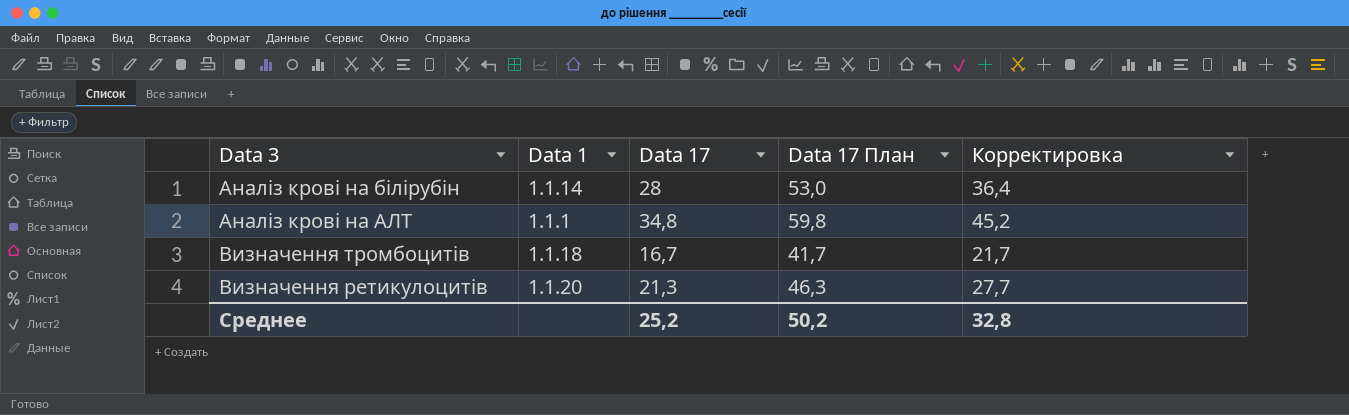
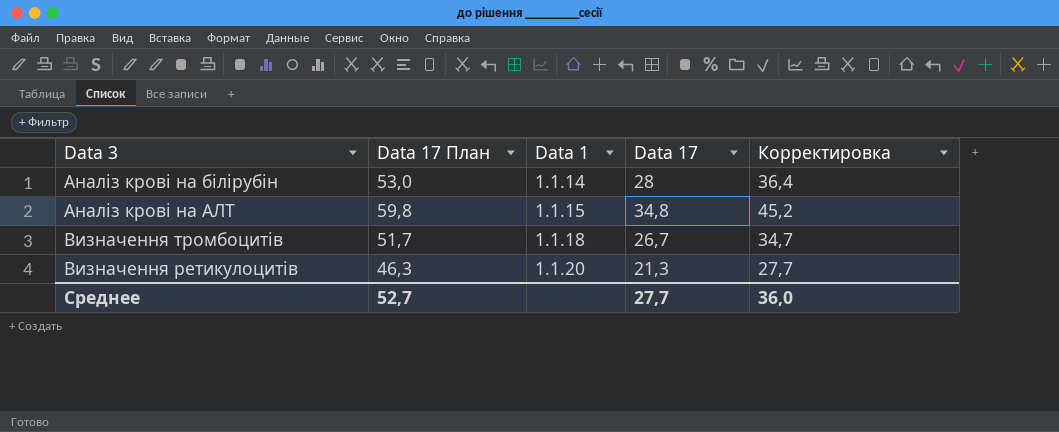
column Data 17 План | position: 4 -> 2
Аналіз крові на АЛТ | Data 1: 1.1.1 -> 1.1.15
Визначення тромбоцитів | Data 17 План: 41,7 -> 51,7
Визначення тромбоцитів | Data 17: 16,7 -> 26,7
Визначення тромбоцитів | Корректировка: 21,7 -> 34,7
Среднее | Data 17 План: 50,2 -> 52,7
Среднее | Data 17: 25,2 -> 27,7
Среднее | Корректировка: 32,8 -> 36,0

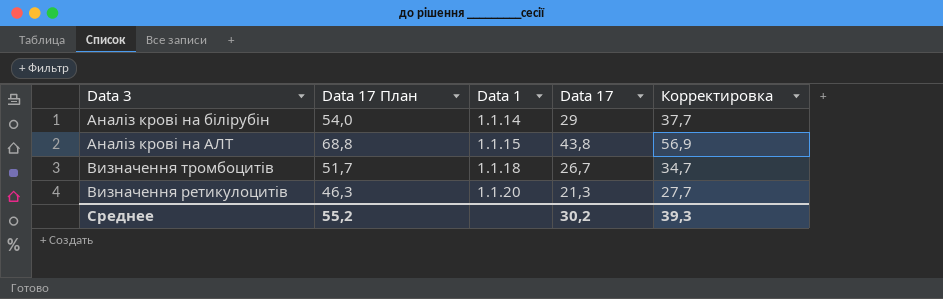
Аналіз крові на білірубін | Data 17 План: 53,0 -> 54,0
Аналіз крові на білірубін | Data 17: 28 -> 29
Аналіз крові на білірубін | Корректировка: 36,4 -> 37,7
Аналіз крові на АЛТ | Data 17 План: 59,8 -> 68,8
Аналіз крові на АЛТ | Data 17: 34,8 -> 43,8
Аналіз крові на АЛТ | Корректировка: 45,2 -> 56,9
Среднее | Data 17 План: 52,7 -> 55,2
Среднее | Data 17: 27,7 -> 30,2
Среднее | Корректировка: 36,0 -> 39,3

